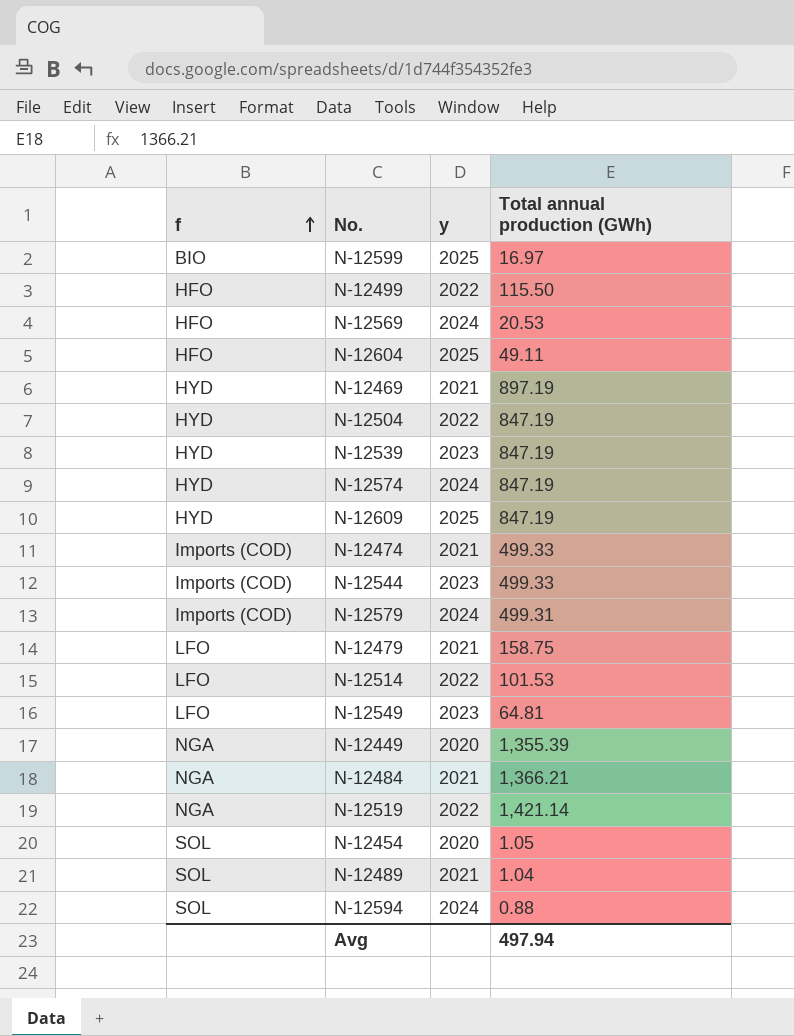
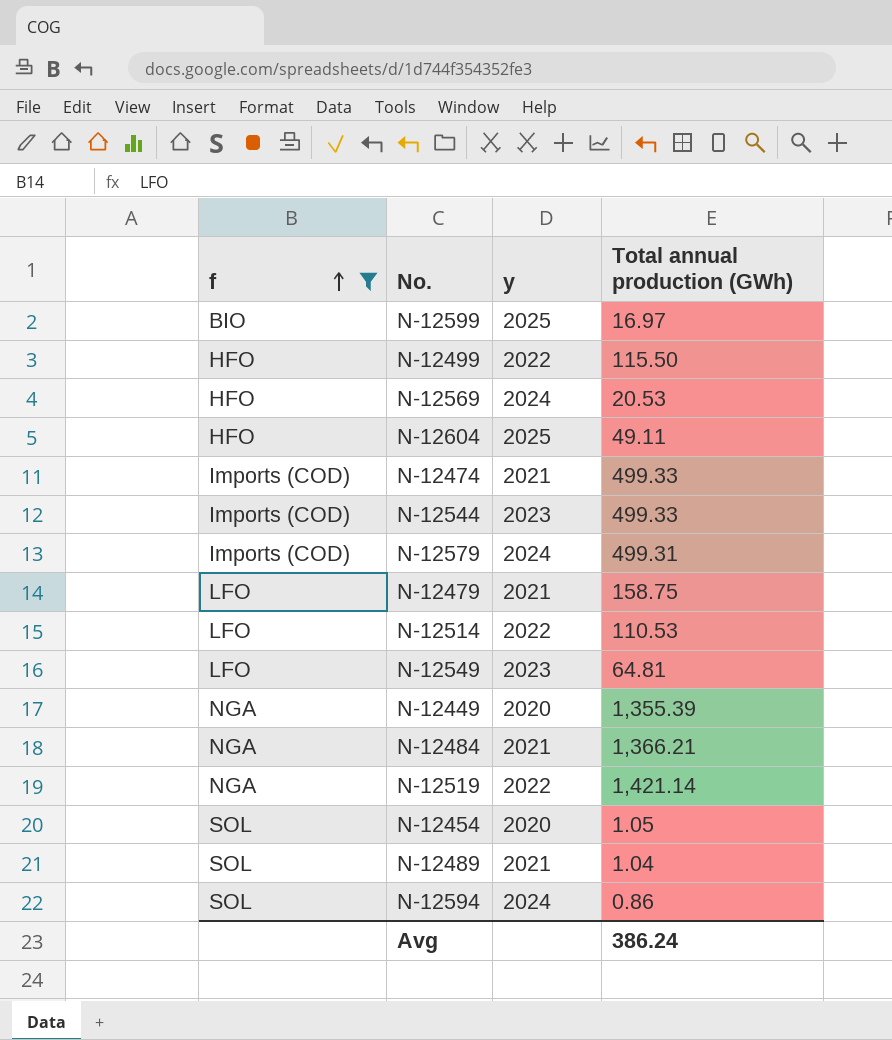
filter: none -> f != HYD
N-12514 | Total annual production (GWh): 101.53 -> 110.53
N-12594 | Total annual production (GWh): 0.88 -> 0.86
Avg | Total annual production (GWh): 497.94 -> 386.24

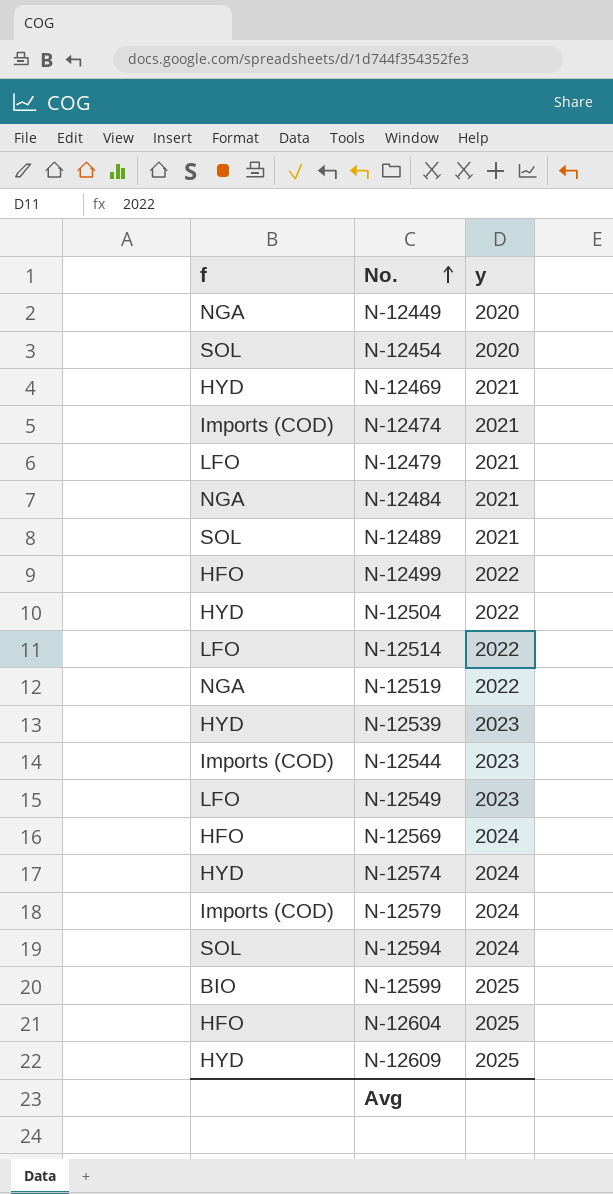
filter: f != HYD -> none
row order: f ascending -> No. ascending
column Total annual production (GWh) | position: 4 -> none

